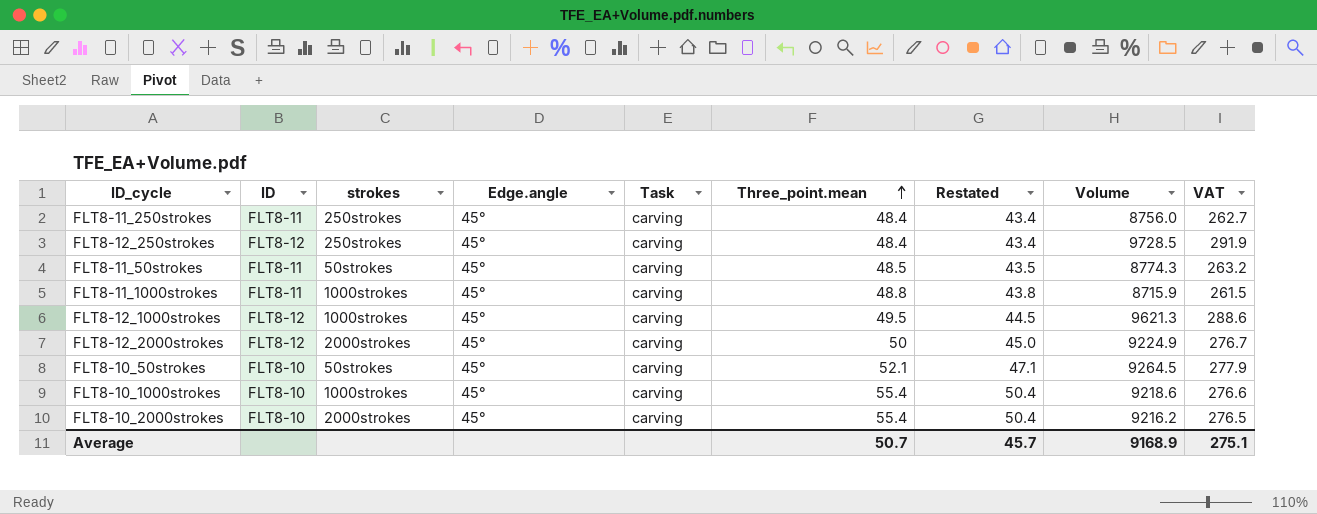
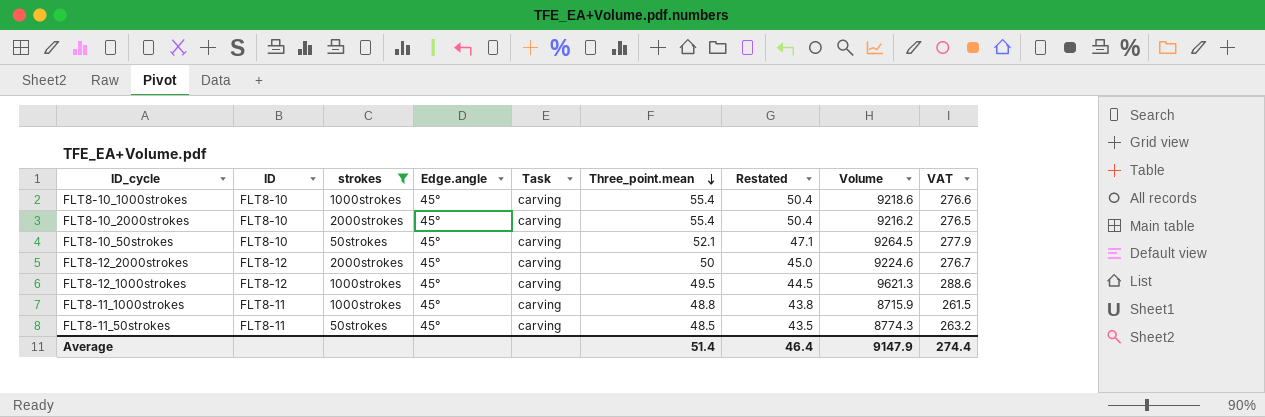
filter: none -> strokes != 250strokes
row order: Three_point.mean ascending -> Three_point.mean descending
FLT8-12_2000strokes | Volume: 9224.9 -> 9224.6
Average | Three_point.mean: 50.7 -> 51.4
Average | Restated: 45.7 -> 46.4
Average | Volume: 9168.9 -> 9147.9
Average | VAT: 275.1 -> 274.4

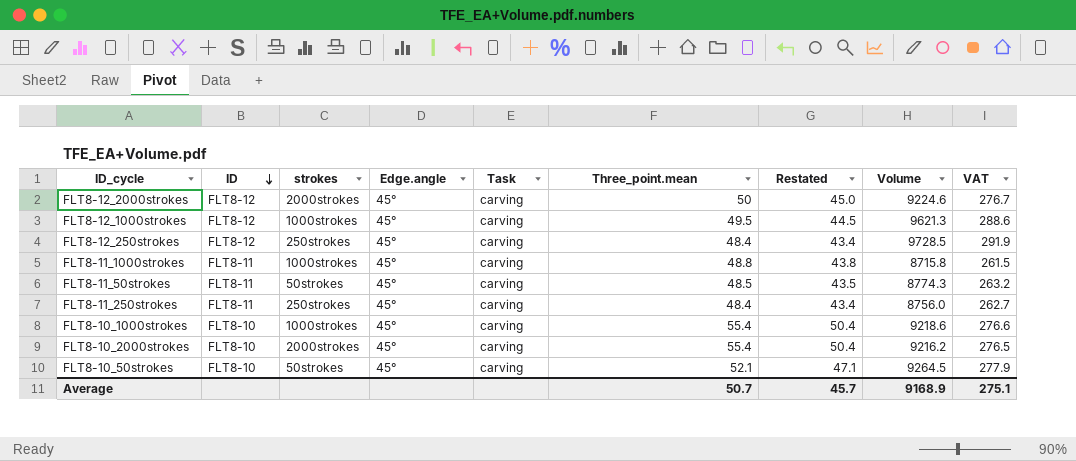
filter: strokes != 250strokes -> none
row order: Three_point.mean descending -> ID descending
FLT8-11_1000strokes | Volume: 8715.9 -> 8715.8
Average | Three_point.mean: 51.4 -> 50.7
Average | Restated: 46.4 -> 45.7
Average | Volume: 9147.9 -> 9168.9
Average | VAT: 274.4 -> 275.1

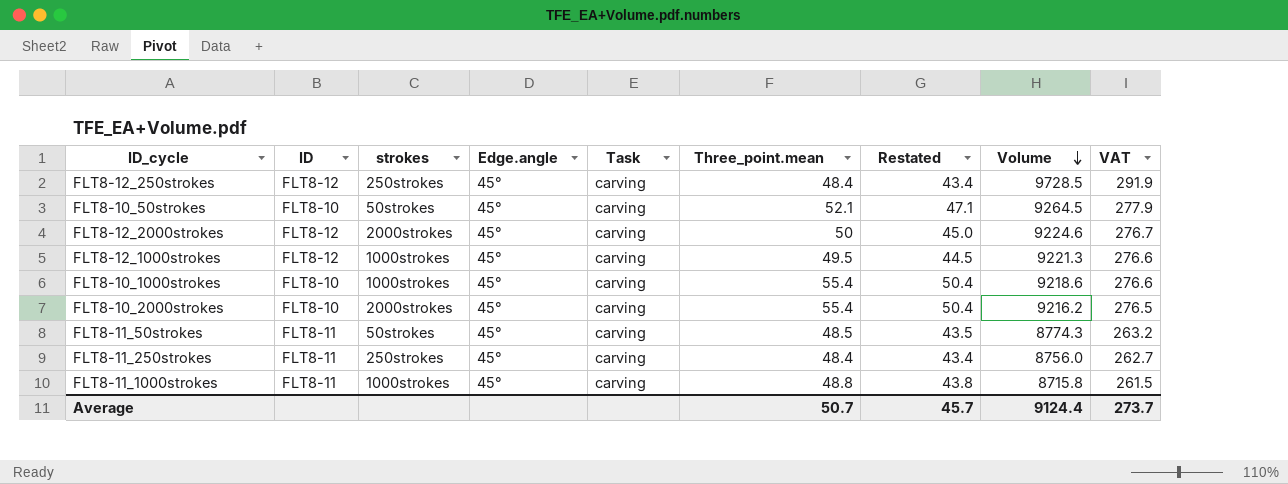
row order: ID descending -> Volume descending
FLT8-12_1000strokes | Volume: 9621.3 -> 9221.3
FLT8-12_1000strokes | VAT: 288.6 -> 276.6
Average | Volume: 9168.9 -> 9124.4
Average | VAT: 275.1 -> 273.7

